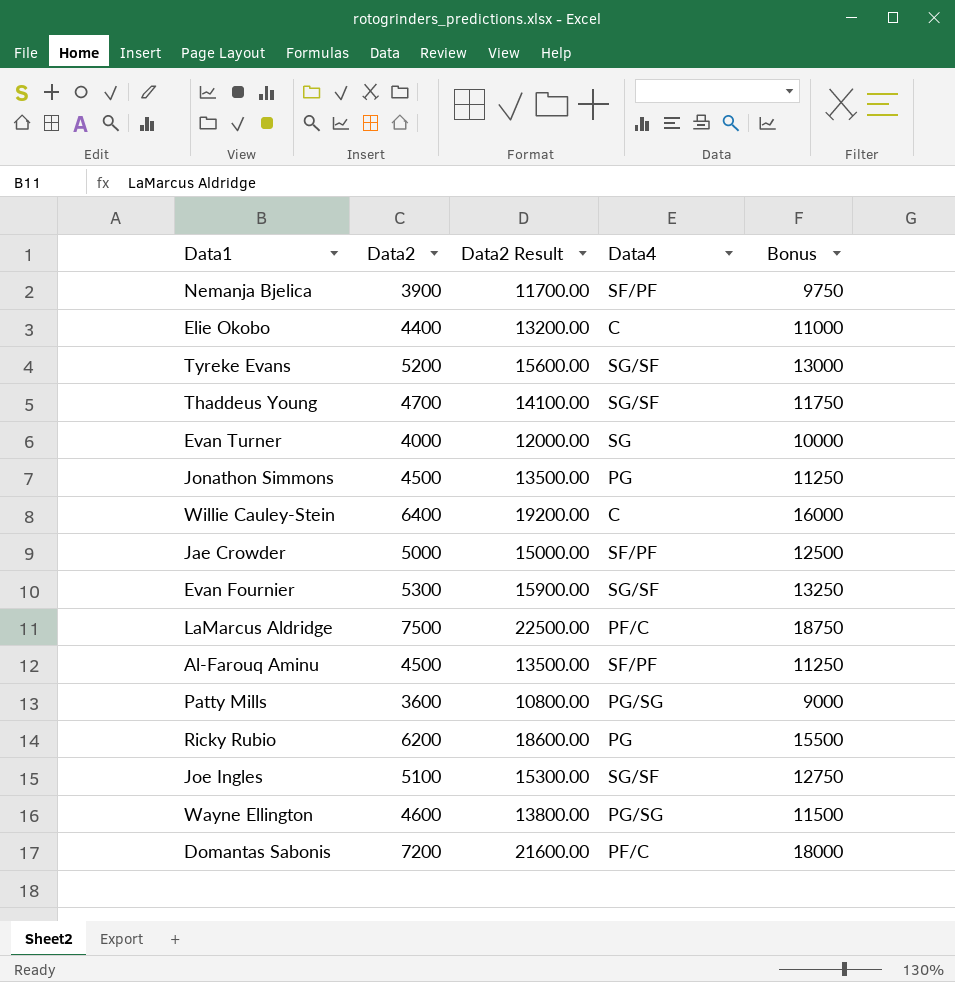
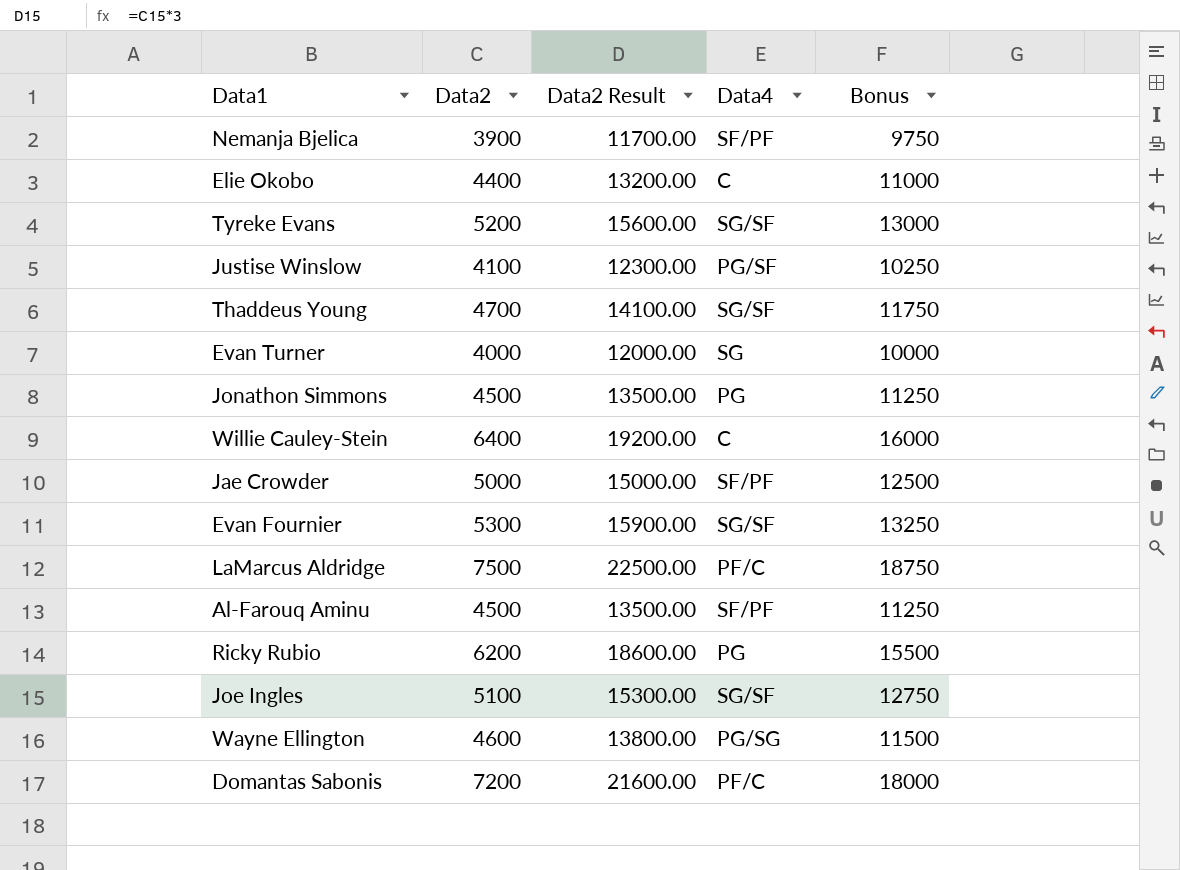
row Patty Mills: 3600 | 10800.00 | PG/SG | 9000 -> none
row Justise Winslow: none -> 4100 | 12300.00 | PG/SF | 10250

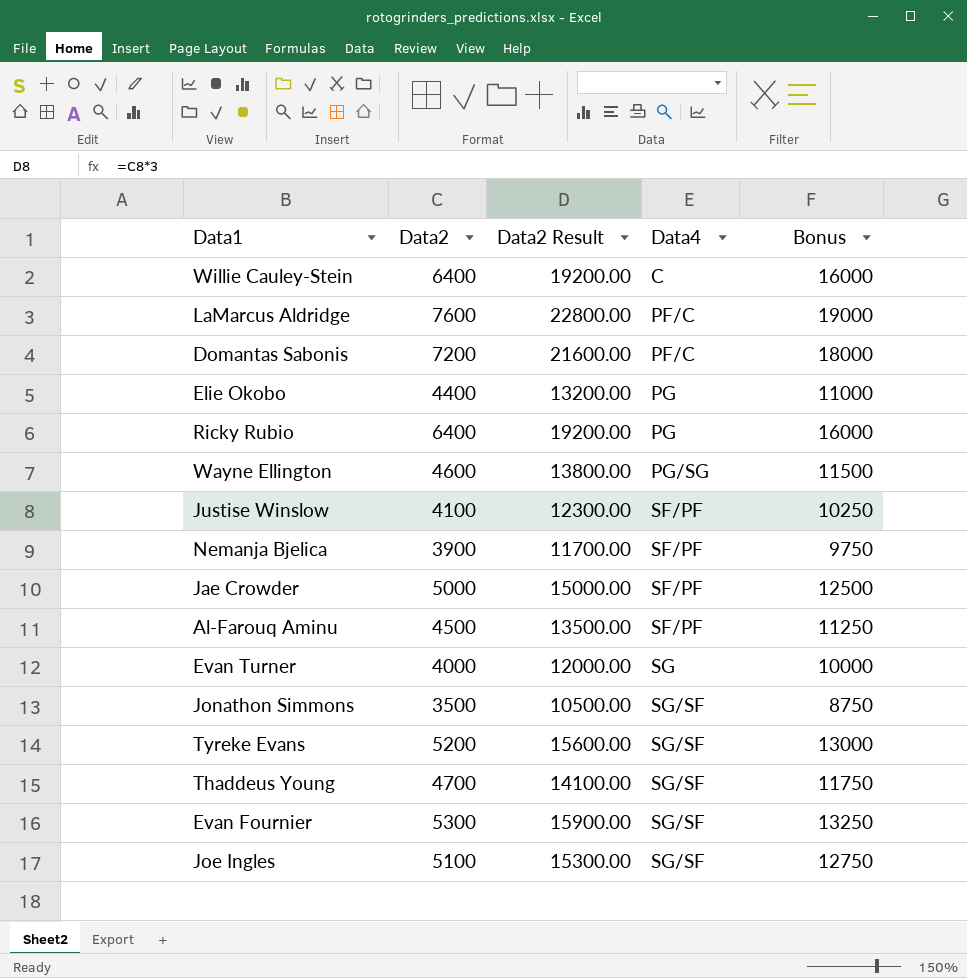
row order: none -> Data4 ascending
LaMarcus Aldridge | Data2: 7500 -> 7600
LaMarcus Aldridge | Data2 Result: 22500.00 -> 22800.00
LaMarcus Aldridge | Bonus: 18750 -> 19000
Elie Okobo | Data4: C -> PG
Ricky Rubio | Data2: 6200 -> 6400
Ricky Rubio | Data2 Result: 18600.00 -> 19200.00
Ricky Rubio | Bonus: 15500 -> 16000
Justise Winslow | Data4: PG/SF -> SF/PF
Jonathon Simmons | Data2: 4500 -> 3500
Jonathon Simmons | Data2 Result: 13500.00 -> 10500.00
Jonathon Simmons | Data4: PG -> SG/SF
Jonathon Simmons | Bonus: 11250 -> 8750

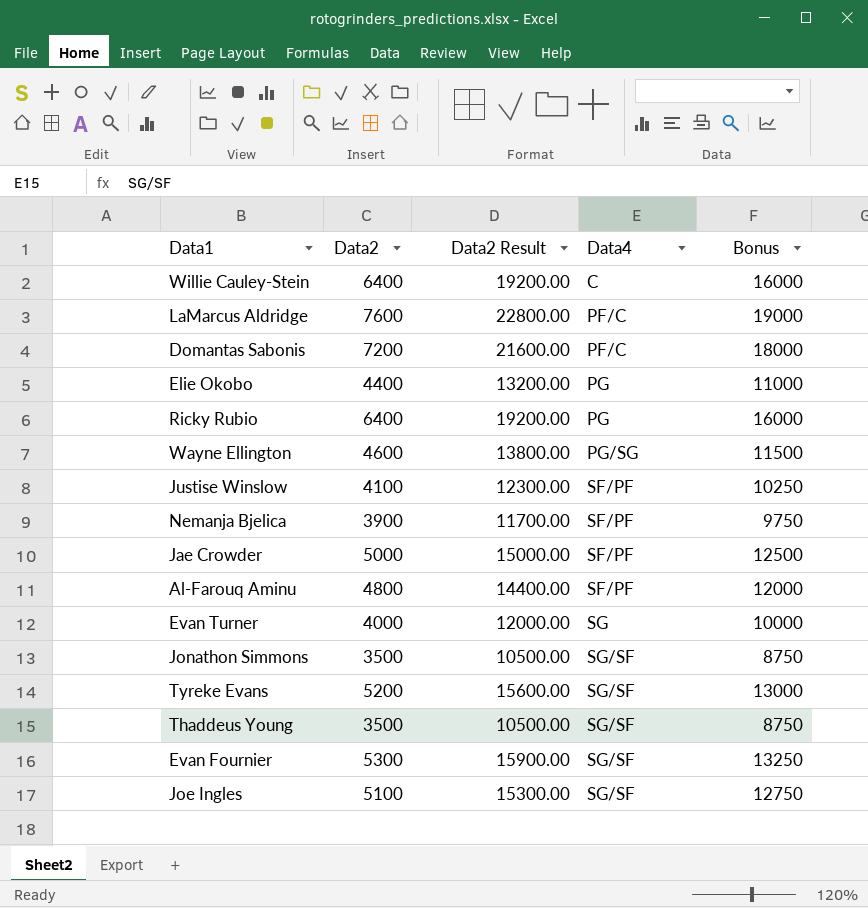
Al-Farouq Aminu | Data2: 4500 -> 4800
Al-Farouq Aminu | Data2 Result: 13500.00 -> 14400.00
Al-Farouq Aminu | Bonus: 11250 -> 12000
Thaddeus Young | Data2: 4700 -> 3500
Thaddeus Young | Data2 Result: 14100.00 -> 10500.00
Thaddeus Young | Bonus: 11750 -> 8750

